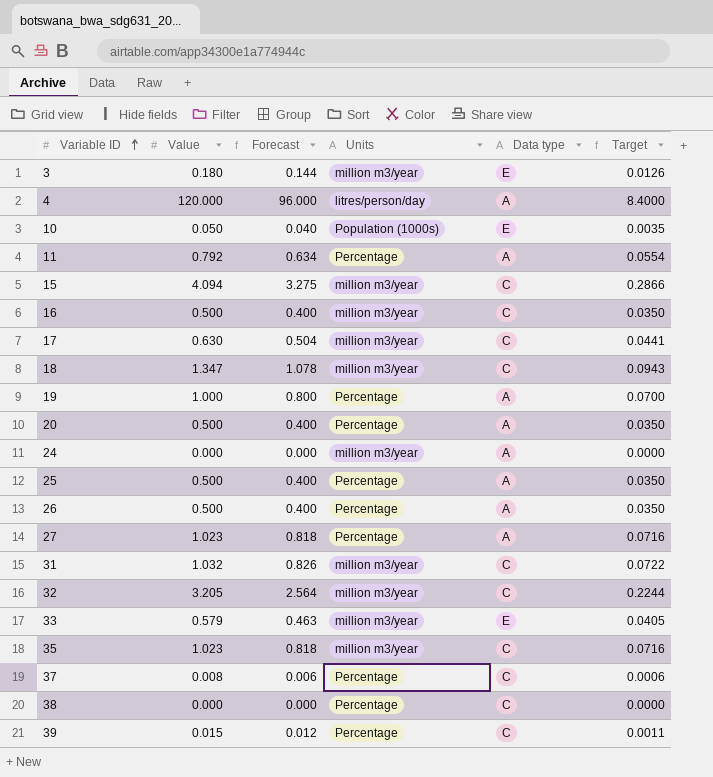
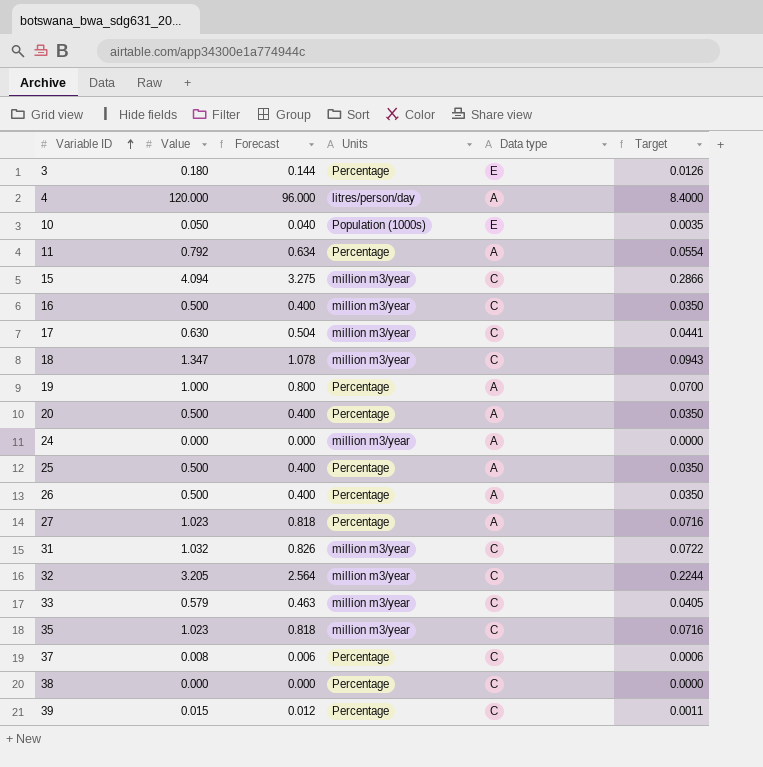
3 | Units: million m3/year -> Percentage
33 | Data type: E -> C

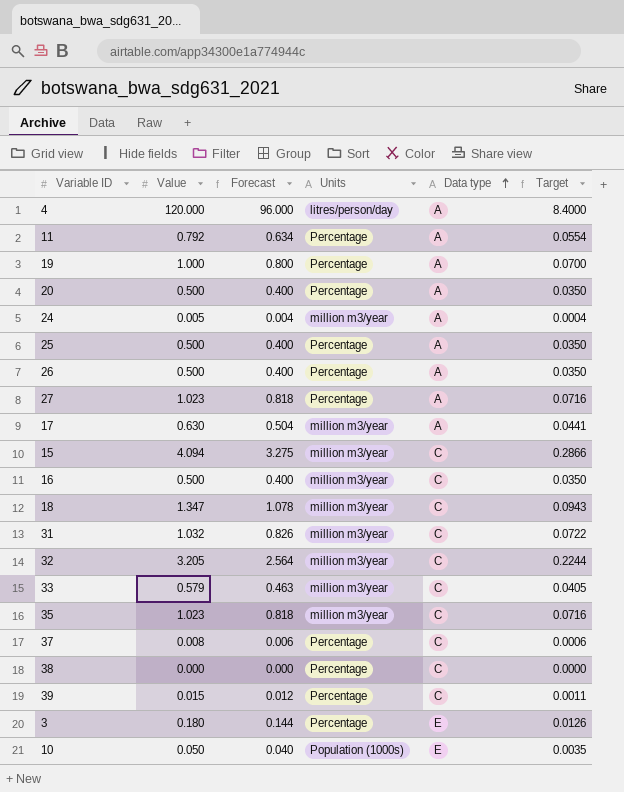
row order: Variable ID ascending -> Data type ascending
24 | Value: 0.000 -> 0.005
24 | Forecast: 0.000 -> 0.004
24 | Target: 0.0000 -> 0.0004
17 | Data type: C -> A

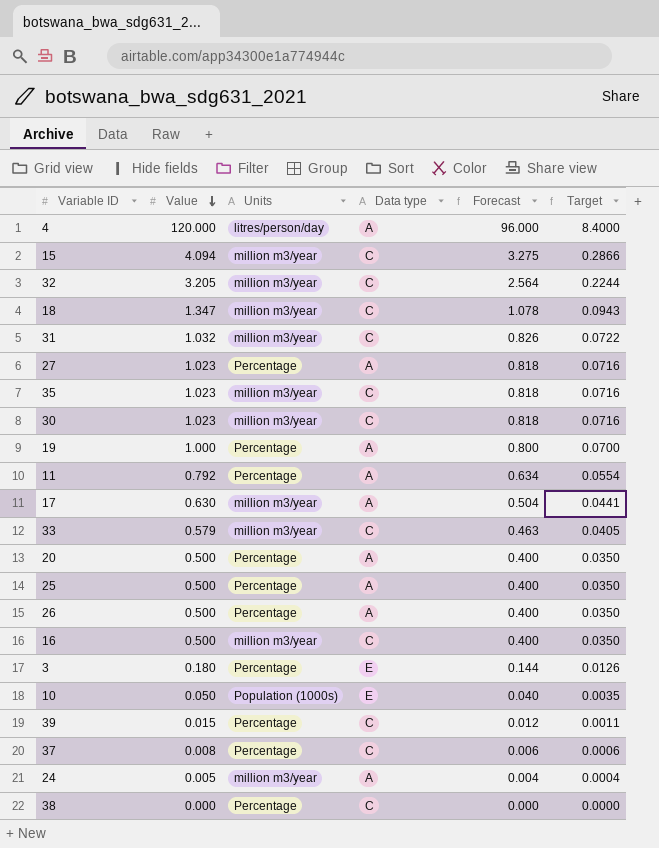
row order: Data type ascending -> Value descending
column Forecast | position: 3 -> 5
row 30: none -> 1.023 | million m3/year | C | 0.818 | 0.0716

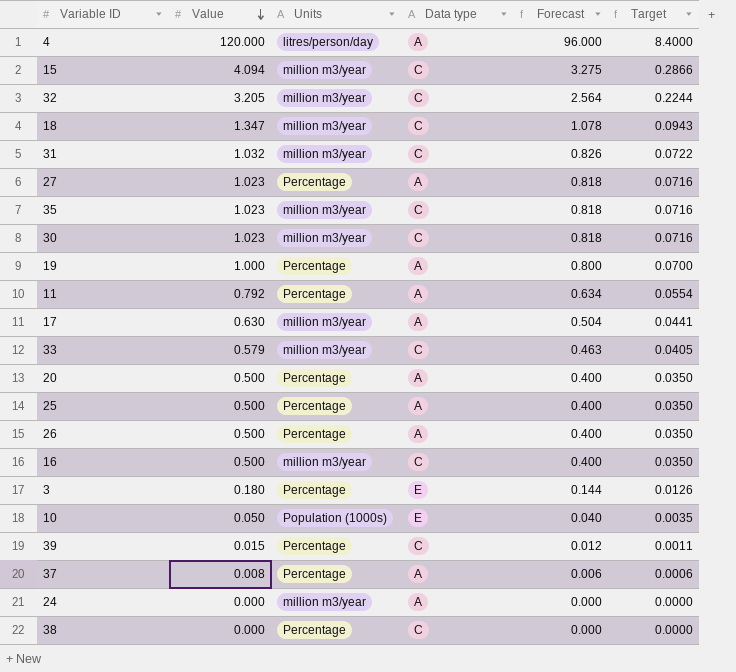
37 | Data type: C -> A
24 | Value: 0.005 -> 0.000
24 | Forecast: 0.004 -> 0.000
24 | Target: 0.0004 -> 0.0000

